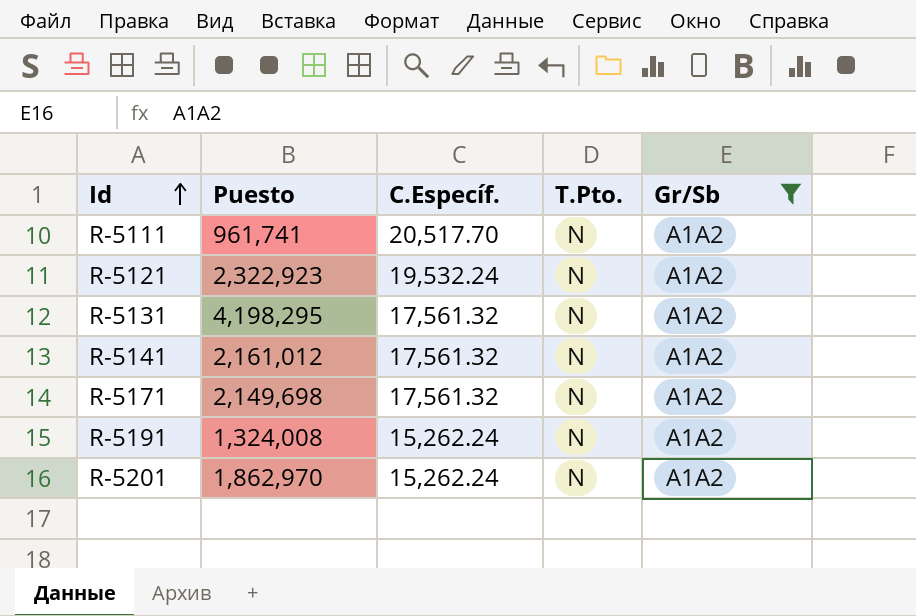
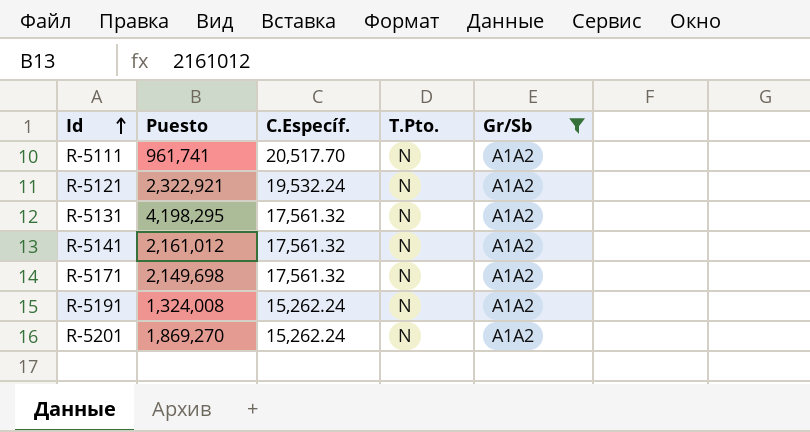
R-5121 | Puesto: 2,322,923 -> 2,322,921
R-5201 | Puesto: 1,862,970 -> 1,869,270

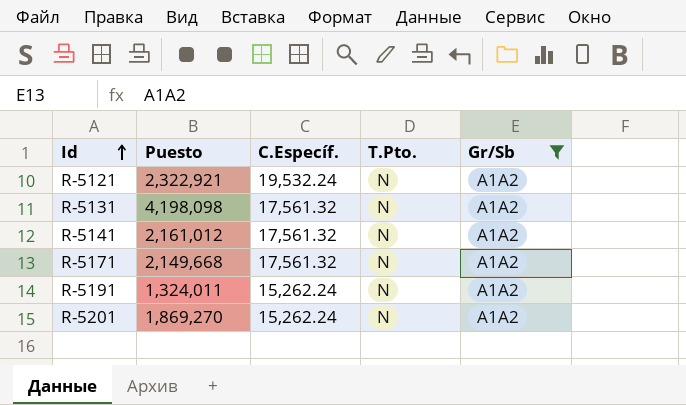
row R-5111: 961,741 | 20,517.70 | N | A1A2 -> none
R-5131 | Puesto: 4,198,295 -> 4,198,098
R-5171 | Puesto: 2,149,698 -> 2,149,668
R-5191 | Puesto: 1,324,008 -> 1,324,011

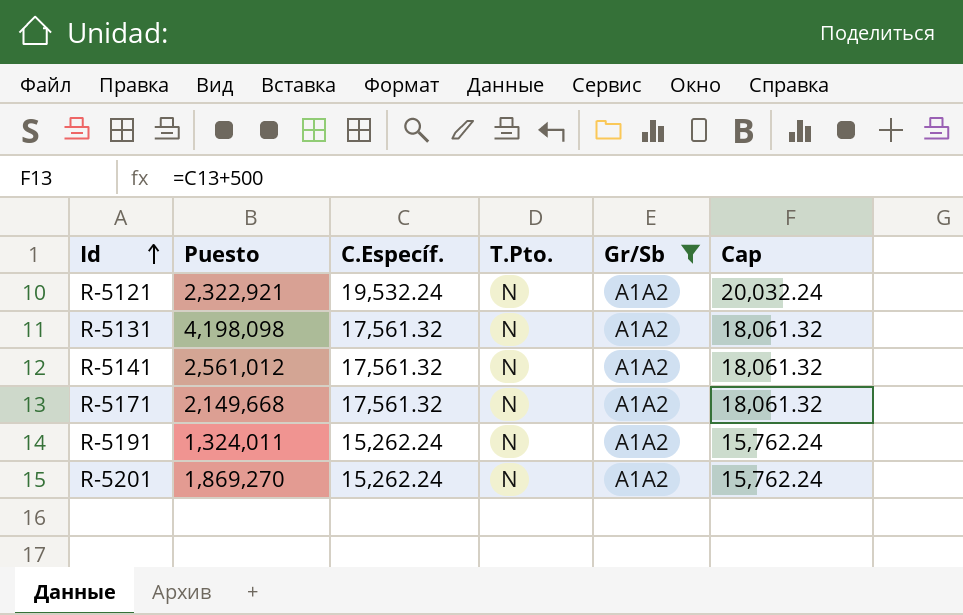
column Cap | formula: none -> [C.Específ.] + 500
R-5141 | Puesto: 2,161,012 -> 2,561,012

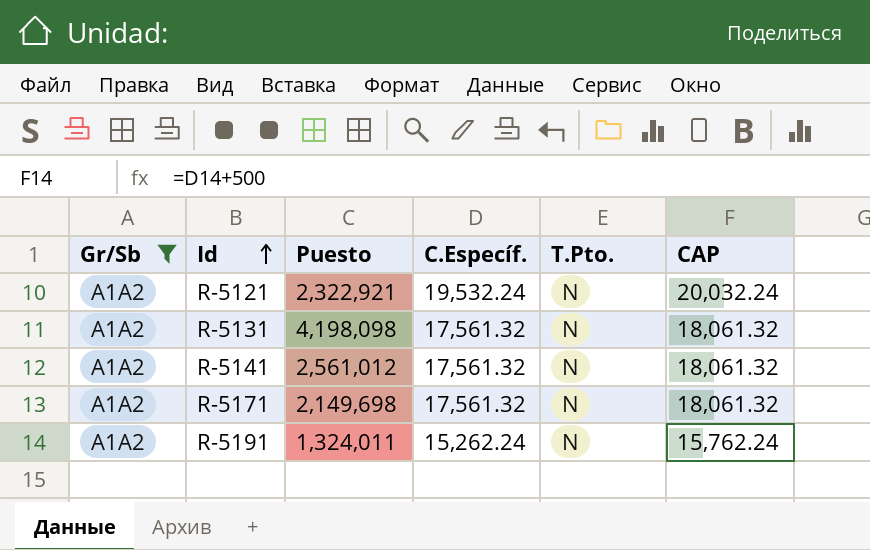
column Gr/Sb | position: 5 -> 1
column name: Cap -> CAP
row R-5201: 1,869,270 | 15,262.24 | N | A1A2 | 15,762.24 -> none
R-5171 | Puesto: 2,149,668 -> 2,149,698

